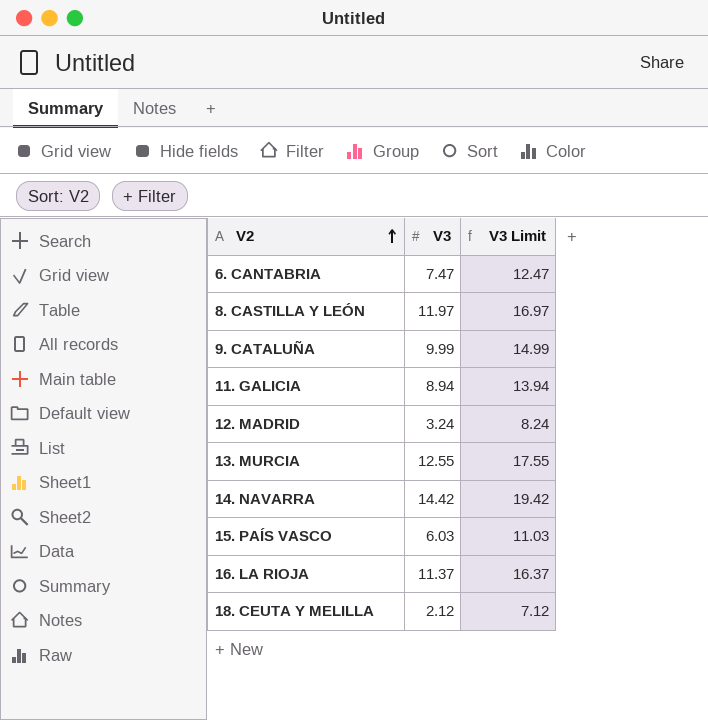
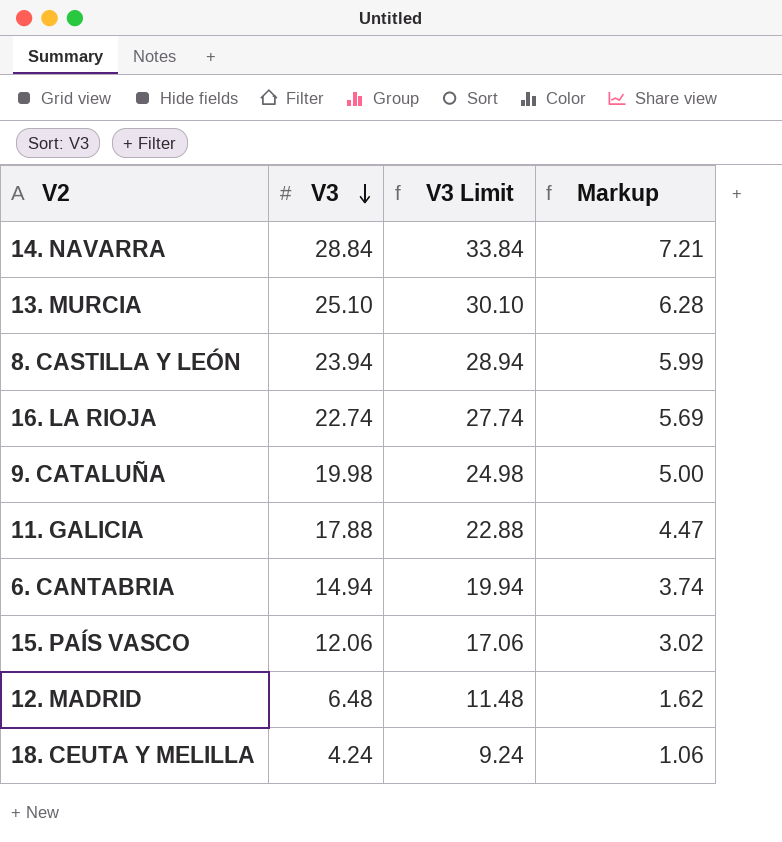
row order: V2 ascending -> V3 descending
column Markup | formula: none -> [V3] * 0.25
14. NAVARRA | V3: 14.42 -> 28.84
14. NAVARRA | V3 Limit: 19.42 -> 33.84
13. MURCIA | V3: 12.55 -> 25.10
13. MURCIA | V3 Limit: 17.55 -> 30.10
8. CASTILLA Y LEÓN | V3: 11.97 -> 23.94
8. CASTILLA Y LEÓN | V3 Limit: 16.97 -> 28.94
16. LA RIOJA | V3: 11.37 -> 22.74
16. LA RIOJA | V3 Limit: 16.37 -> 27.74
9. CATALUÑA | V3: 9.99 -> 19.98
9. CATALUÑA | V3 Limit: 14.99 -> 24.98
11. GALICIA | V3: 8.94 -> 17.88
11. GALICIA | V3 Limit: 13.94 -> 22.88
6. CANTABRIA | V3: 7.47 -> 14.94
6. CANTABRIA | V3 Limit: 12.47 -> 19.94
15. PAÍS VASCO | V3: 6.03 -> 12.06
15. PAÍS VASCO | V3 Limit: 11.03 -> 17.06
12. MADRID | V3: 3.24 -> 6.48
12. MADRID | V3 Limit: 8.24 -> 11.48
18. CEUTA Y MELILLA | V3: 2.12 -> 4.24
18. CEUTA Y MELILLA | V3 Limit: 7.12 -> 9.24

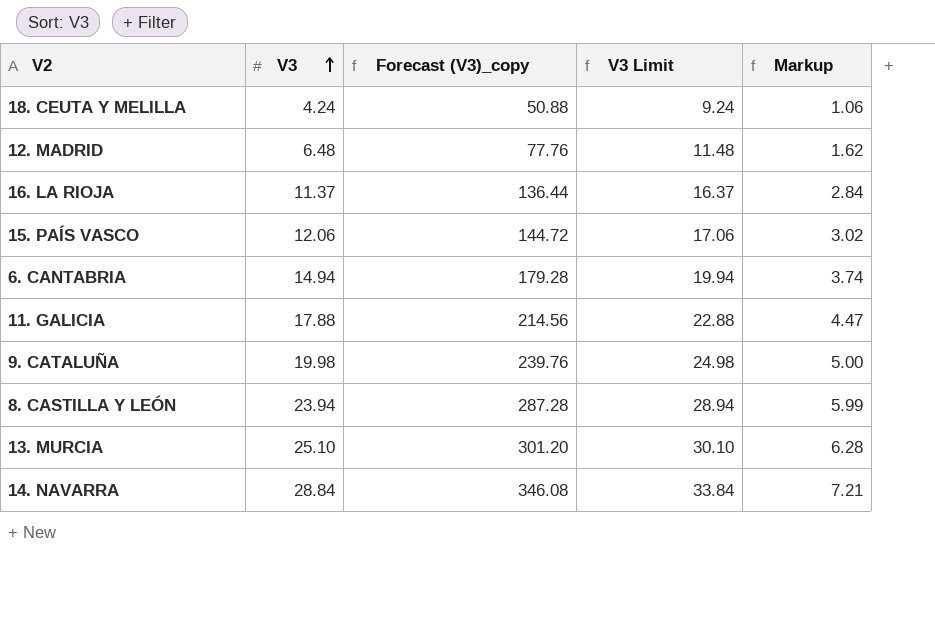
row order: V3 descending -> V3 ascending
column Forecast (V3)_copy | formula: none -> [V3] * 12
16. LA RIOJA | V3: 22.74 -> 11.37
16. LA RIOJA | V3 Limit: 27.74 -> 16.37
16. LA RIOJA | Markup: 5.69 -> 2.84

